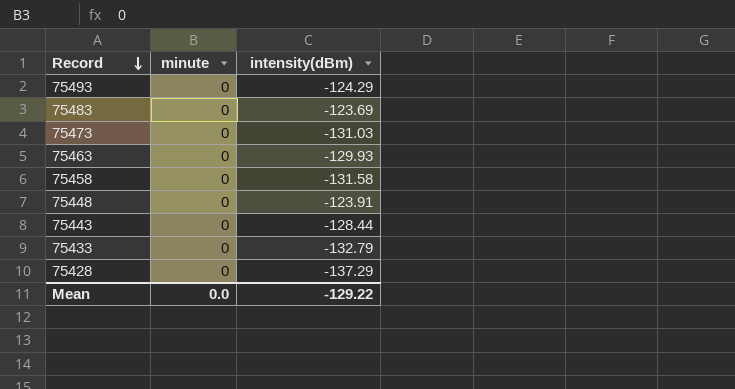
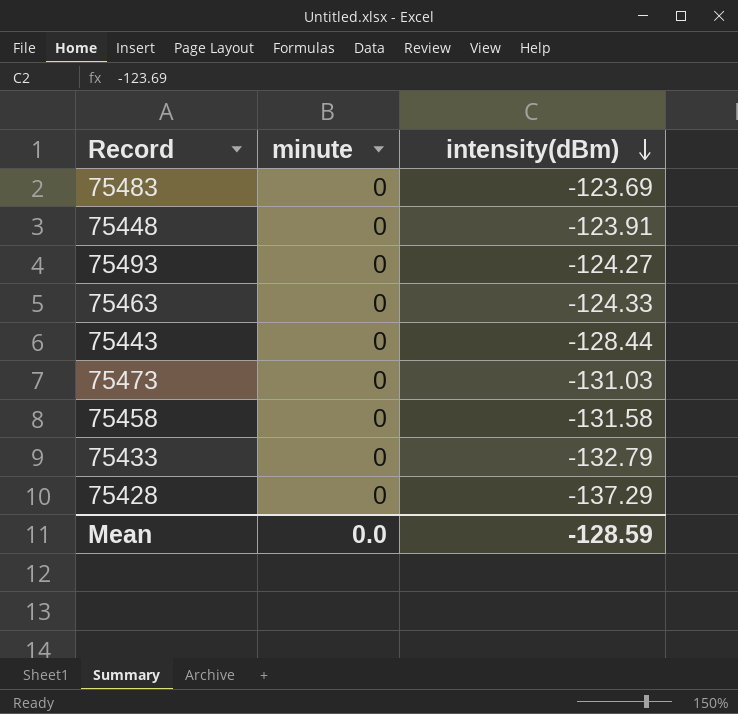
row order: Record descending -> intensity(dBm) descending
75493 | intensity(dBm): -124.29 -> -124.27
75463 | intensity(dBm): -129.93 -> -124.33
Mean | intensity(dBm): -129.22 -> -128.59

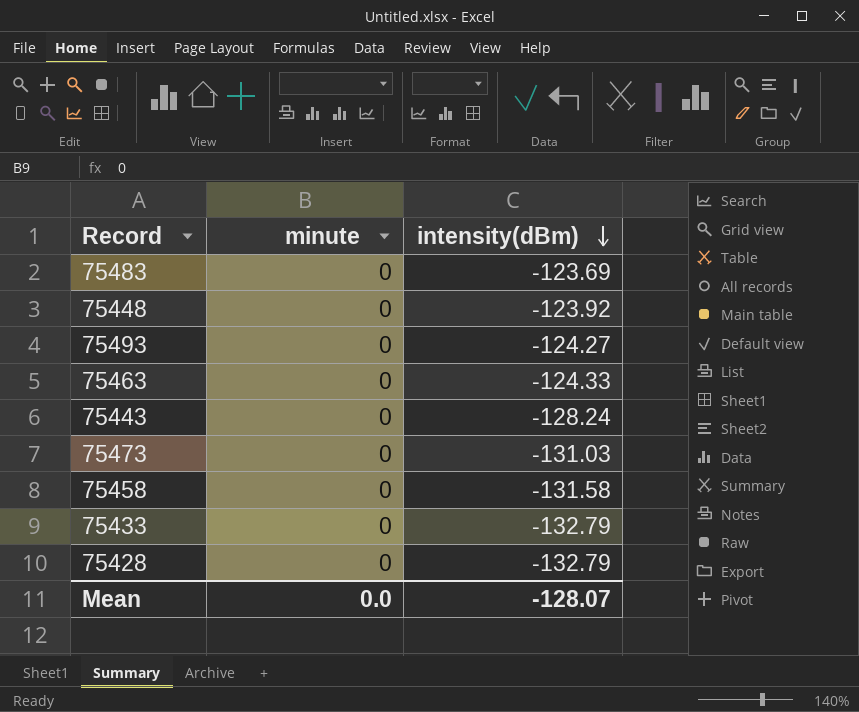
75448 | intensity(dBm): -123.91 -> -123.92
75443 | intensity(dBm): -128.44 -> -128.24
75428 | intensity(dBm): -137.29 -> -132.79
Mean | intensity(dBm): -128.59 -> -128.07

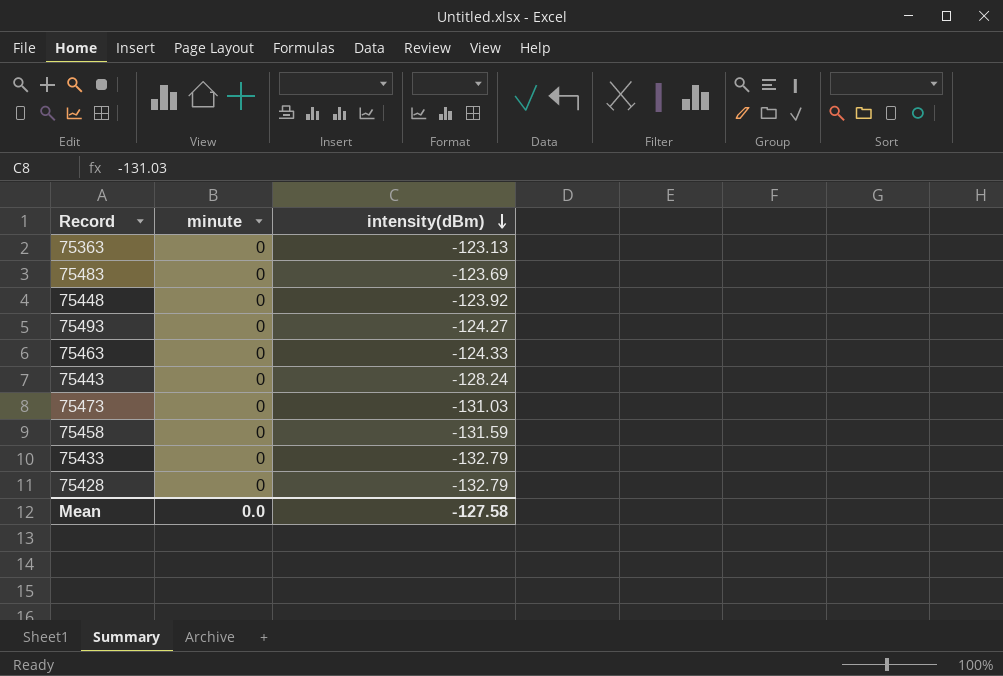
row 75363: none -> 0 | -123.13
75458 | intensity(dBm): -131.58 -> -131.59
Mean | intensity(dBm): -128.07 -> -127.58

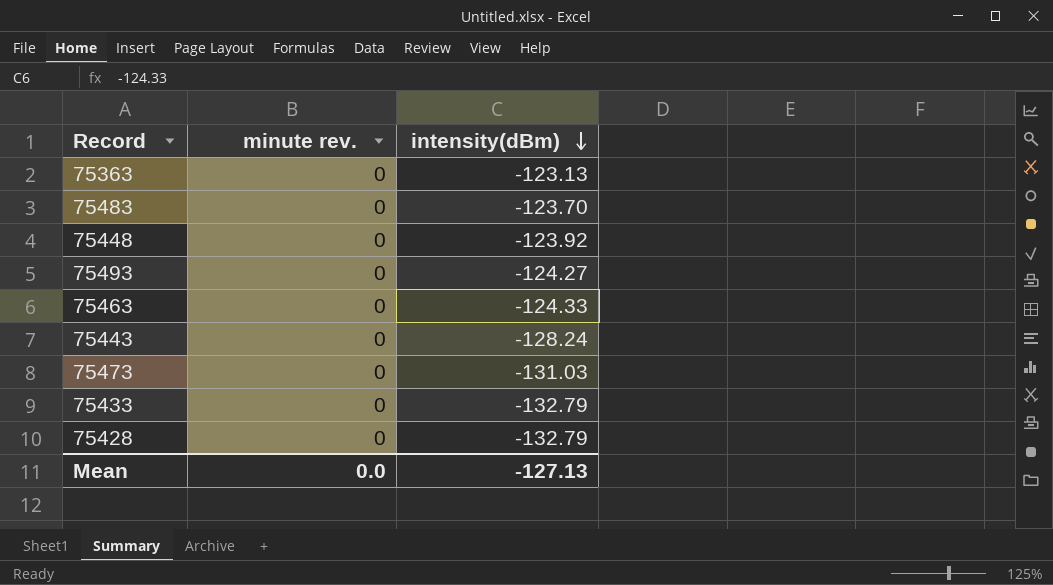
column name: minute -> minute rev.
row 75458: 0 | -131.59 -> none
75483 | intensity(dBm): -123.69 -> -123.70
Mean | intensity(dBm): -127.58 -> -127.13

